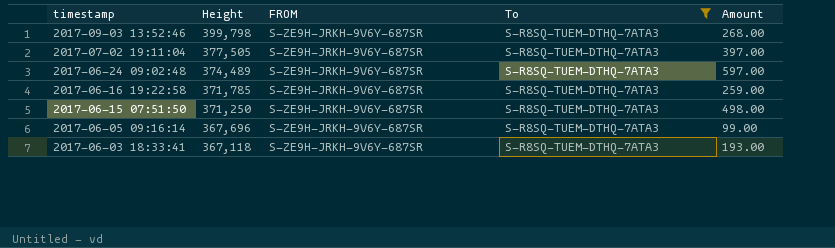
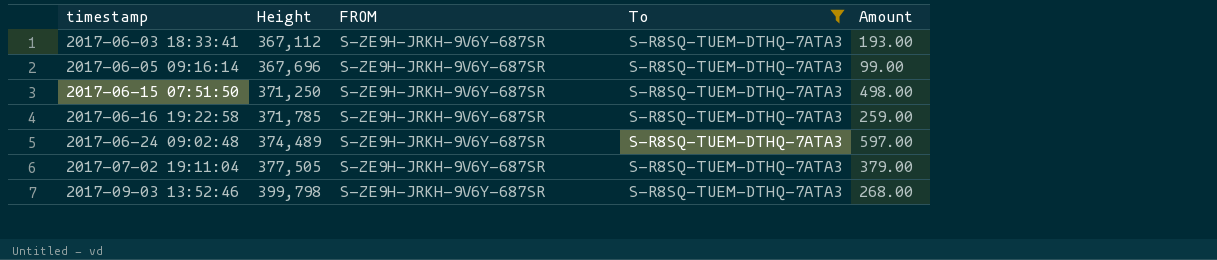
row order: timestamp descending -> timestamp ascending
2017-06-03 18:33:41 | Height: 367,118 -> 367,112
2017-07-02 19:11:04 | Amount: 397.00 -> 379.00

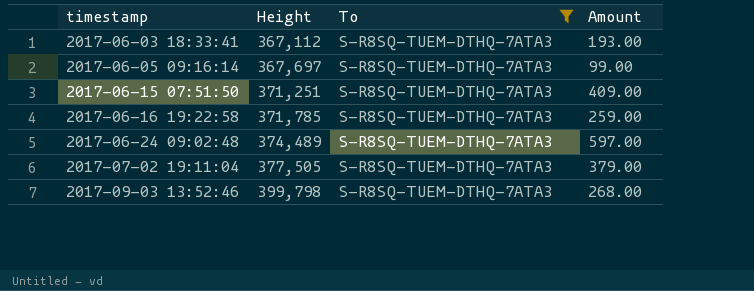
column FROM | position: 3 -> none
2017-06-05 09:16:14 | Height: 367,696 -> 367,697
2017-06-15 07:51:50 | Height: 371,250 -> 371,251
2017-06-15 07:51:50 | Amount: 498.00 -> 409.00

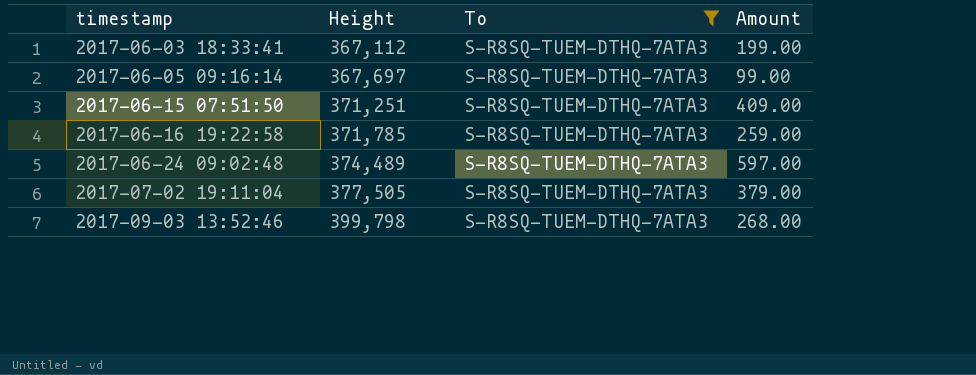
2017-06-03 18:33:41 | Amount: 193.00 -> 199.00

